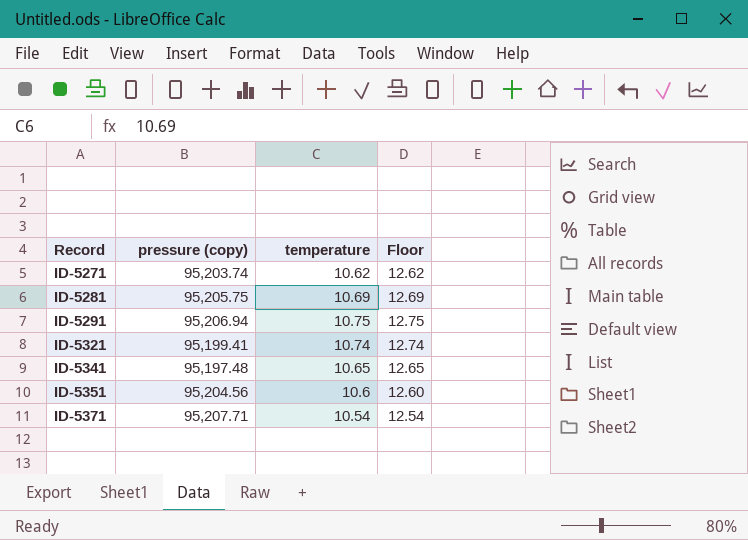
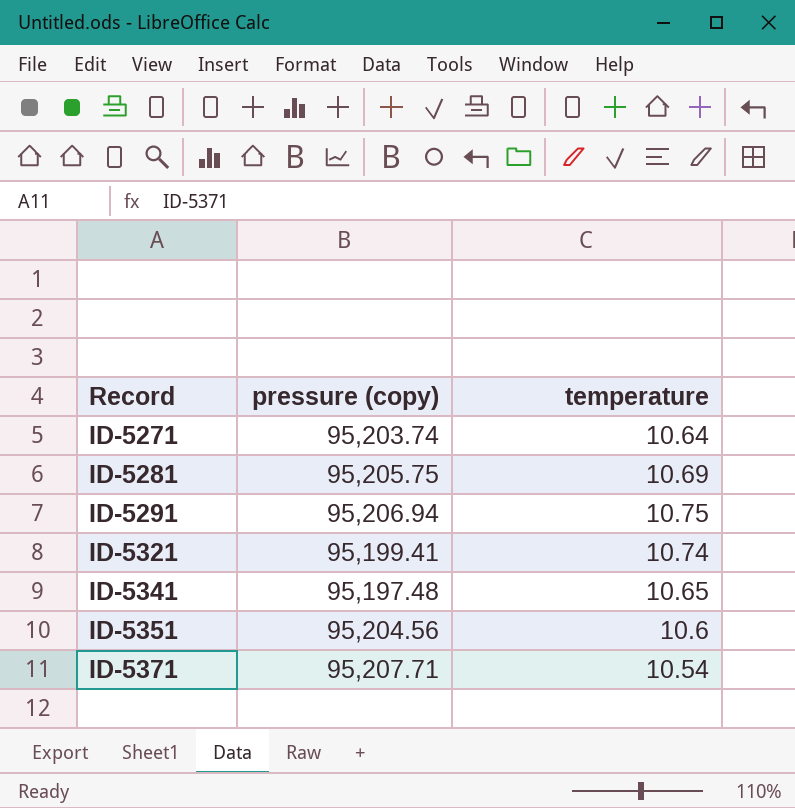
column Floor | formula: [temperature] + 2 -> none
ID-5271 | temperature: 10.62 -> 10.64

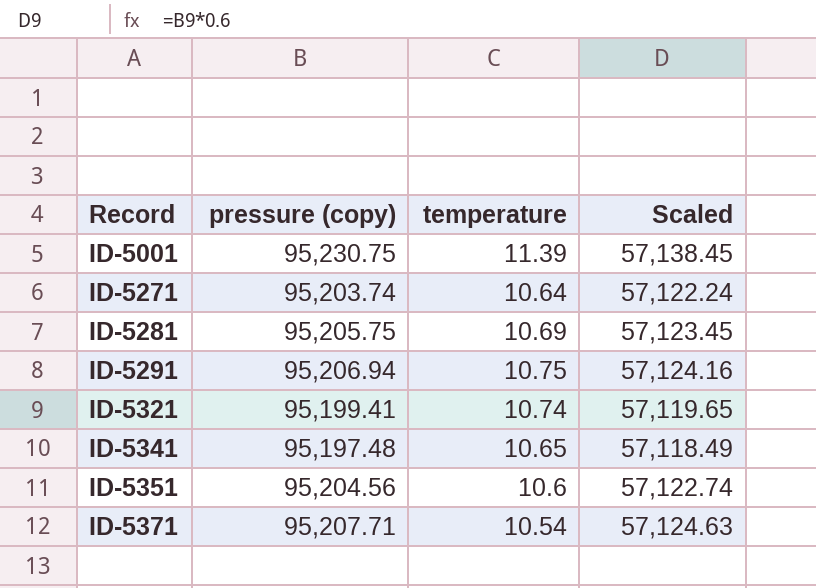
column Scaled | formula: none -> [pressure (copy)] * 0.6
row ID-5001: none -> 95,230.75 | 11.39 | 57,138.45

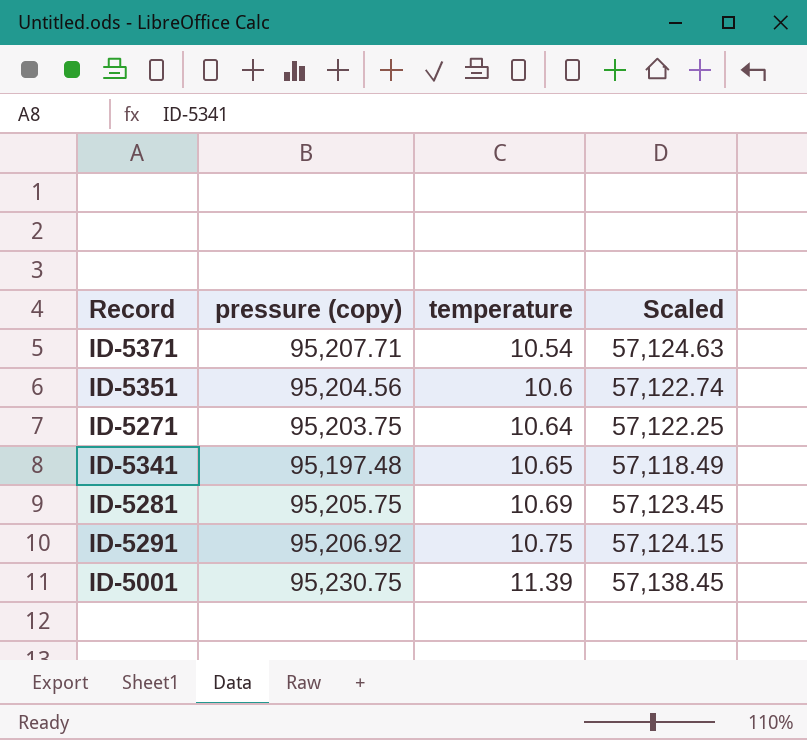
row order: Record ascending -> temperature ascending
row ID-5321: 95,199.41 | 10.74 | 57,119.65 -> none
ID-5271 | pressure (copy): 95,203.74 -> 95,203.75
ID-5271 | Scaled: 57,122.24 -> 57,122.25
ID-5291 | pressure (copy): 95,206.94 -> 95,206.92
ID-5291 | Scaled: 57,124.16 -> 57,124.15

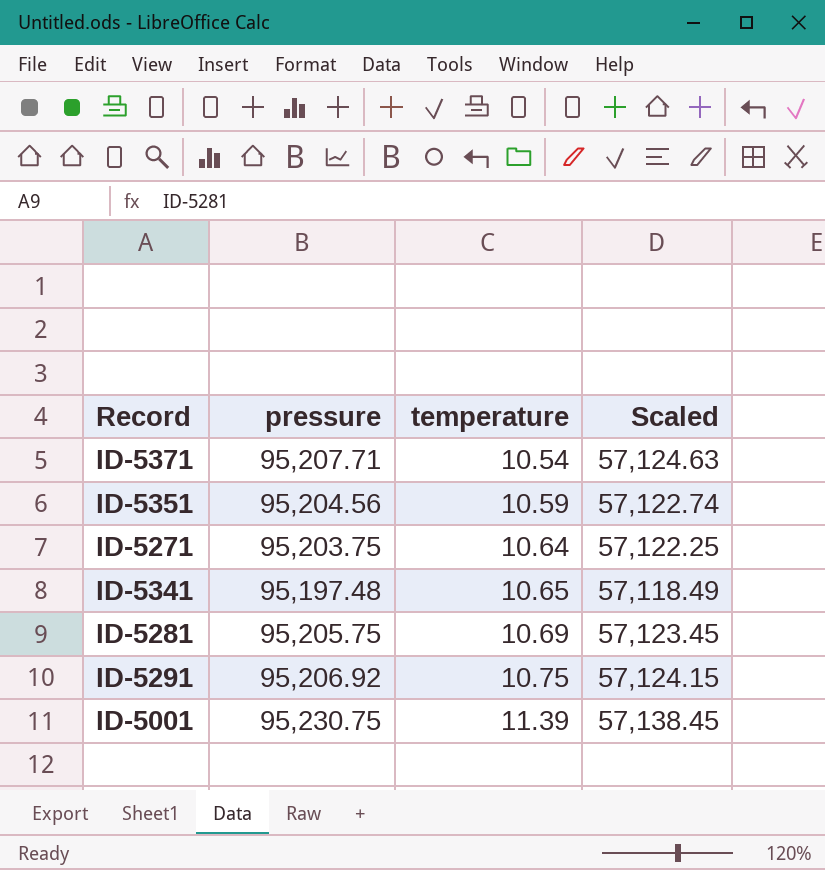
column name: pressure (copy) -> pressure
ID-5351 | temperature: 10.6 -> 10.59

